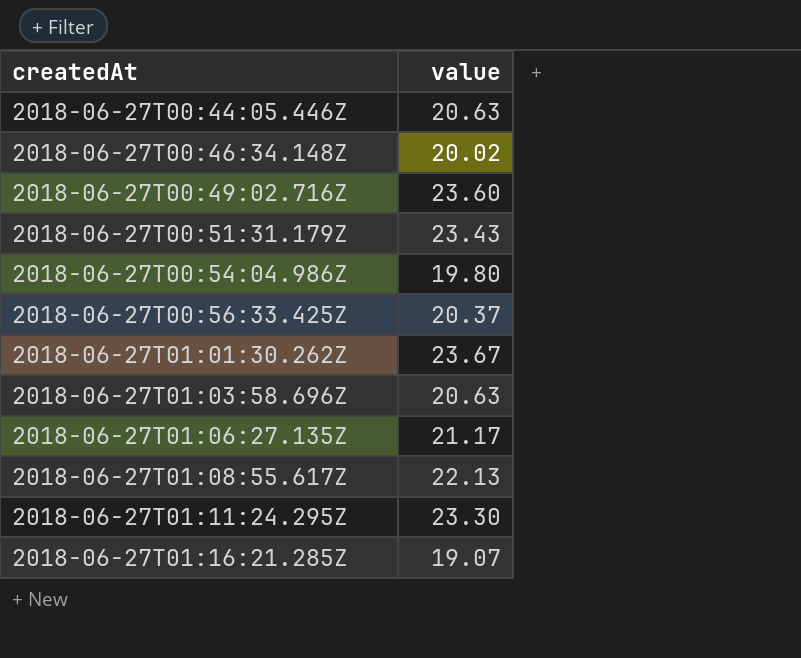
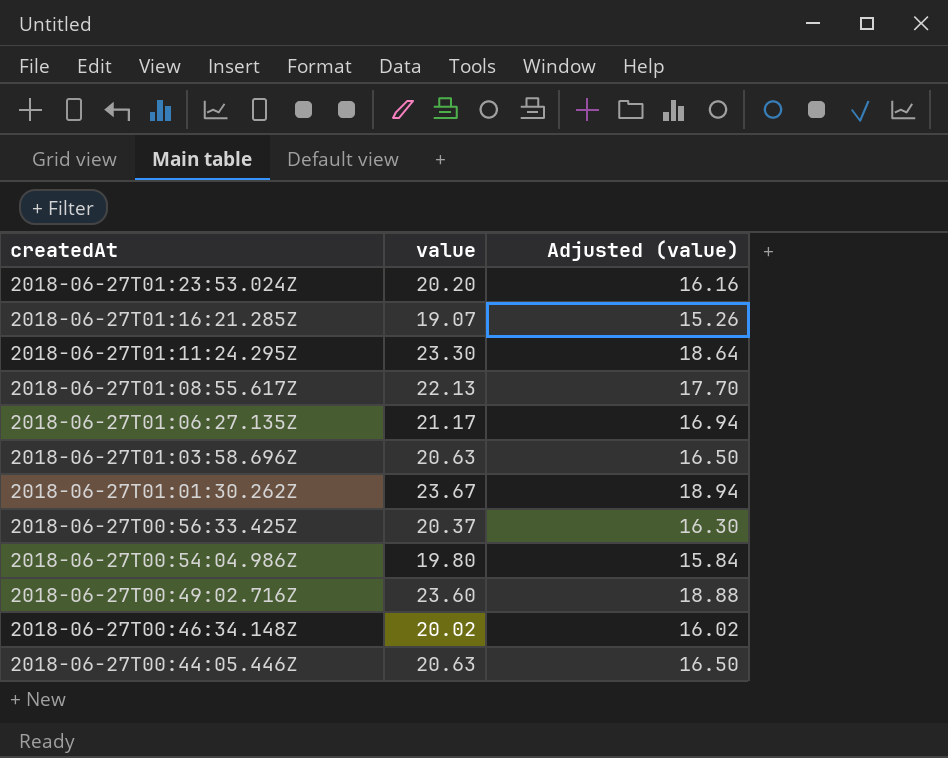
row order: createdAt ascending -> createdAt descending
column Adjusted (value) | formula: none -> [value] * 0.8
row 2018-06-27T00:51:31.179Z: 23.43 -> none
row 2018-06-27T01:23:53.024Z: none -> 20.20 | 16.16

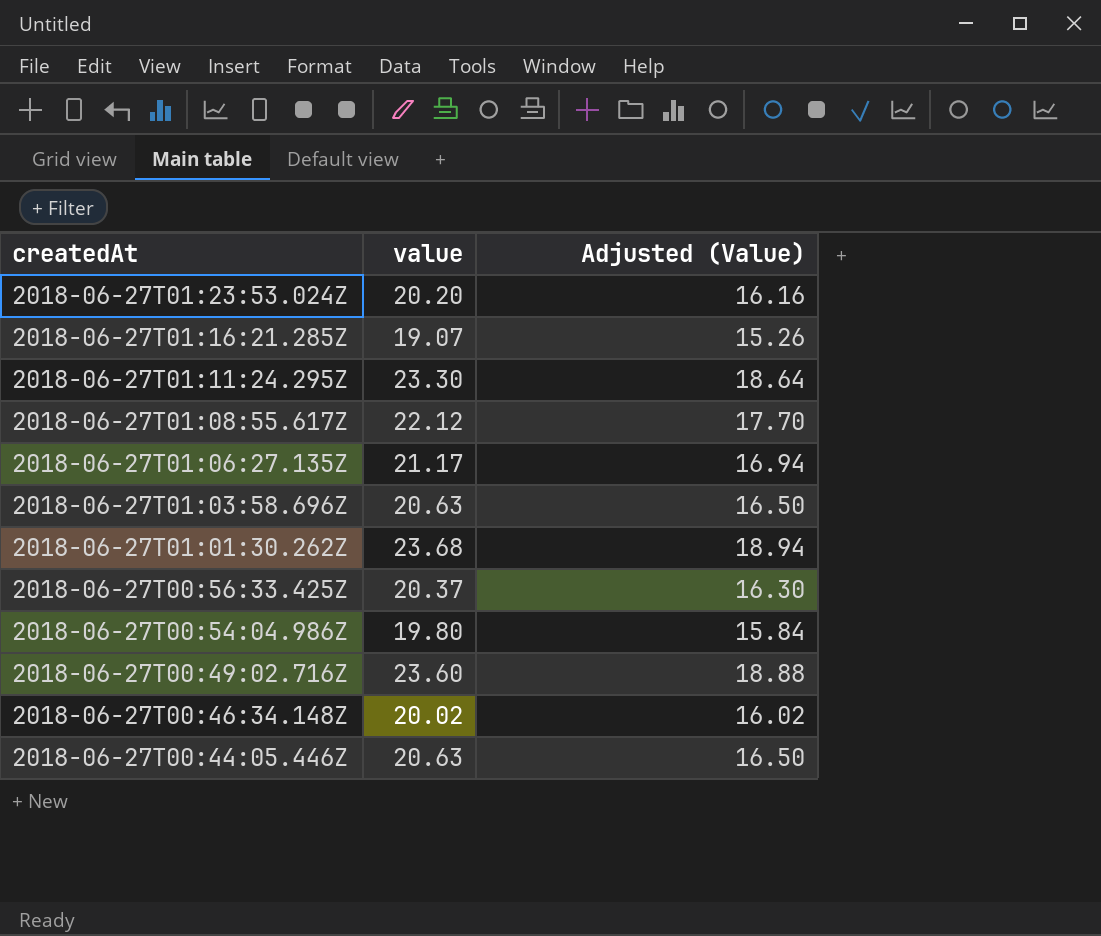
column name: Adjusted (value) -> Adjusted (Value)
2018-06-27T01:08:55.617Z | value: 22.13 -> 22.12
2018-06-27T01:01:30.262Z | value: 23.67 -> 23.68

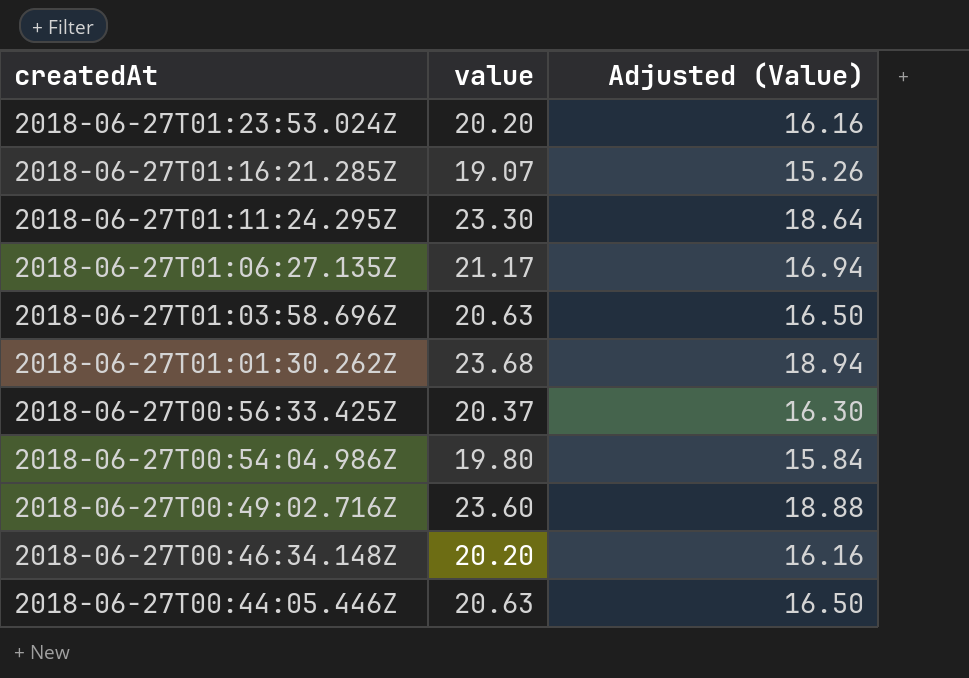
row 2018-06-27T01:08:55.617Z: 22.12 | 17.70 -> none
2018-06-27T00:46:34.148Z | value: 20.02 -> 20.20
2018-06-27T00:46:34.148Z | Adjusted (Value): 16.02 -> 16.16

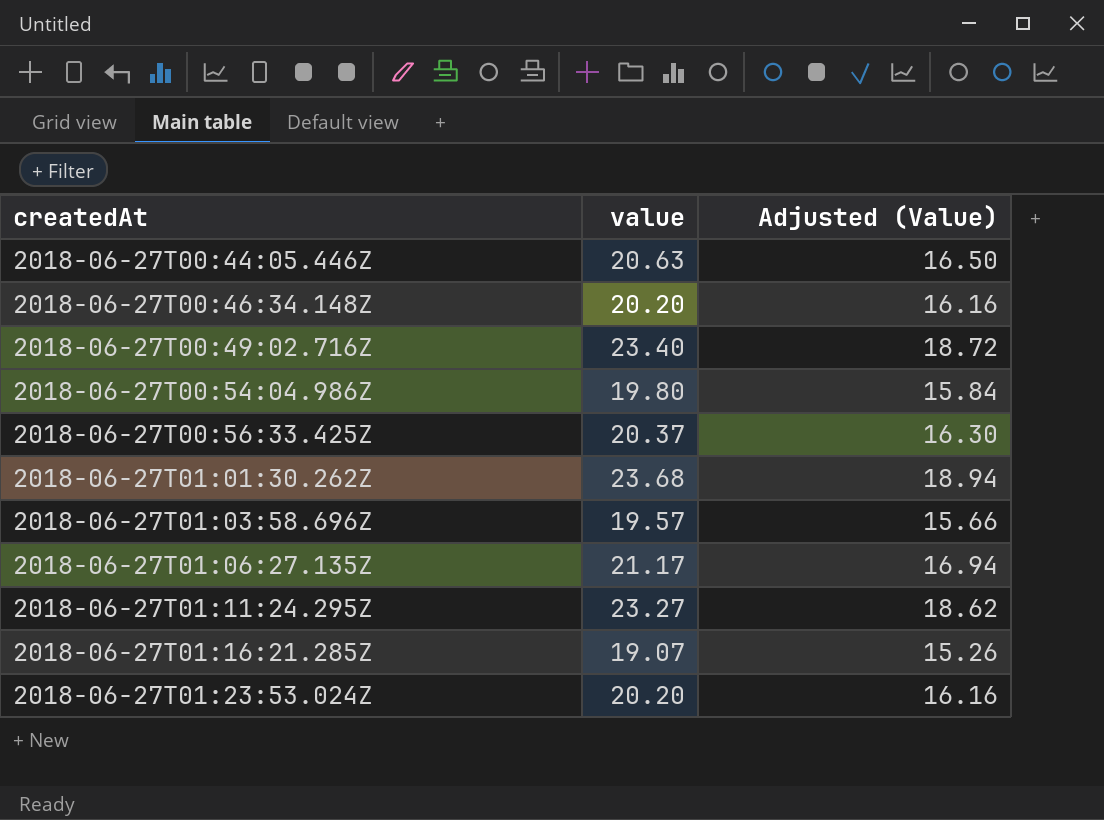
row order: createdAt descending -> createdAt ascending
2018-06-27T00:49:02.716Z | value: 23.60 -> 23.40
2018-06-27T00:49:02.716Z | Adjusted (Value): 18.88 -> 18.72
2018-06-27T01:03:58.696Z | value: 20.63 -> 19.57
2018-06-27T01:03:58.696Z | Adjusted (Value): 16.50 -> 15.66
2018-06-27T01:11:24.295Z | value: 23.30 -> 23.27
2018-06-27T01:11:24.295Z | Adjusted (Value): 18.64 -> 18.62

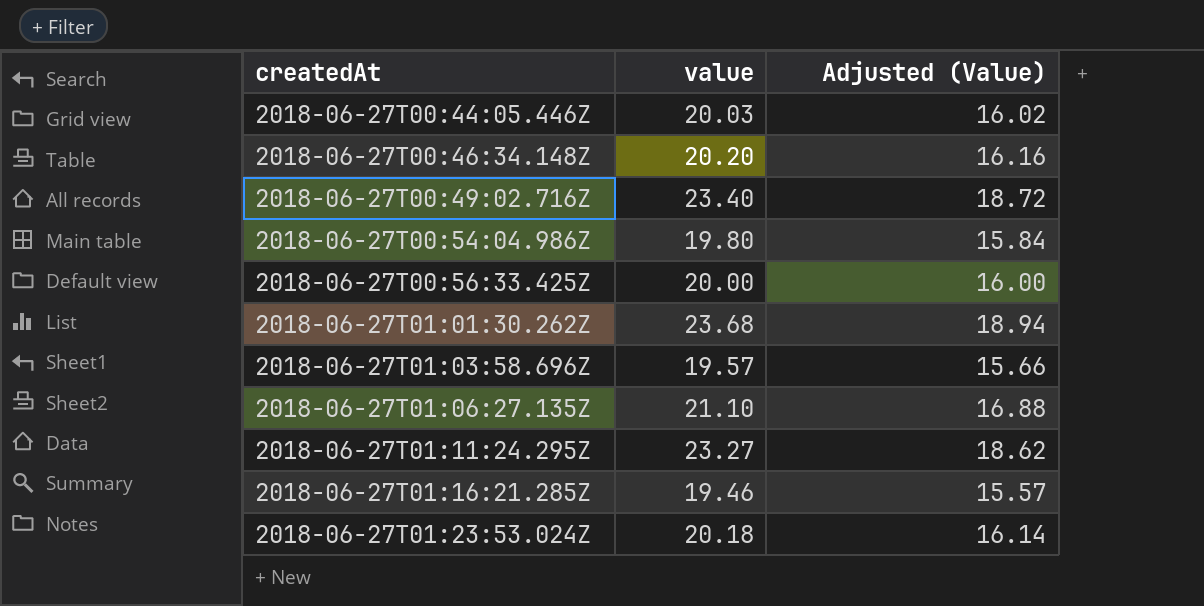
2018-06-27T00:44:05.446Z | value: 20.63 -> 20.03
2018-06-27T00:44:05.446Z | Adjusted (Value): 16.50 -> 16.02
2018-06-27T00:56:33.425Z | value: 20.37 -> 20.00
2018-06-27T00:56:33.425Z | Adjusted (Value): 16.30 -> 16.00
2018-06-27T01:06:27.135Z | value: 21.17 -> 21.10
2018-06-27T01:06:27.135Z | Adjusted (Value): 16.94 -> 16.88
2018-06-27T01:16:21.285Z | value: 19.07 -> 19.46
2018-06-27T01:16:21.285Z | Adjusted (Value): 15.26 -> 15.57
2018-06-27T01:23:53.024Z | value: 20.20 -> 20.18
2018-06-27T01:23:53.024Z | Adjusted (Value): 16.16 -> 16.14

